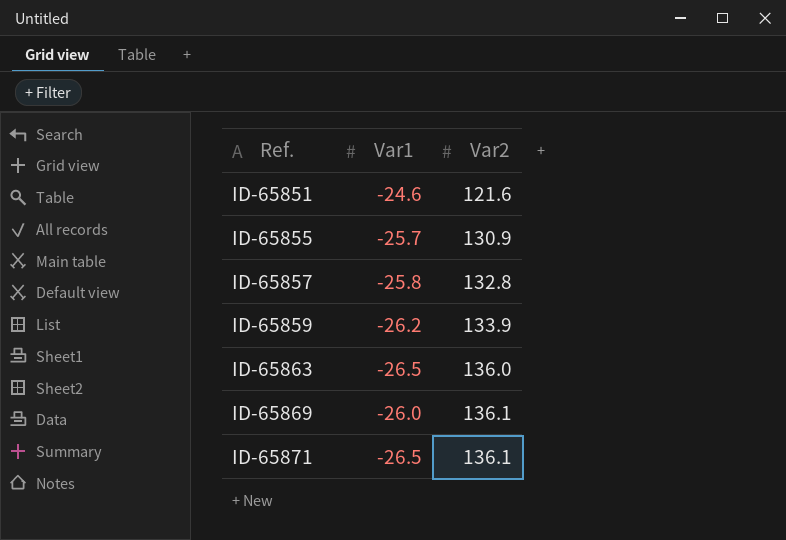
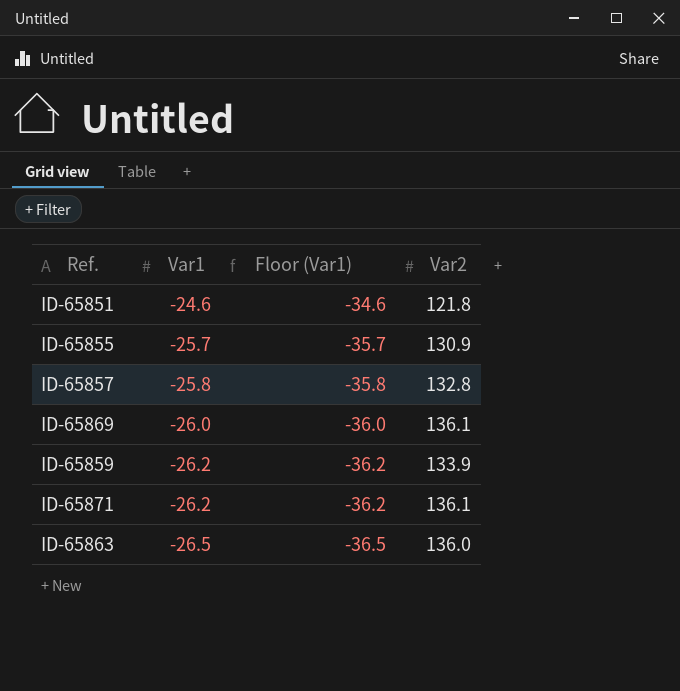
row order: Ref. ascending -> Var1 descending
column Floor (Var1) | formula: none -> [Var1] - 10
ID-65851 | Var2: 121.6 -> 121.8
ID-65871 | Var1: -26.5 -> -26.2

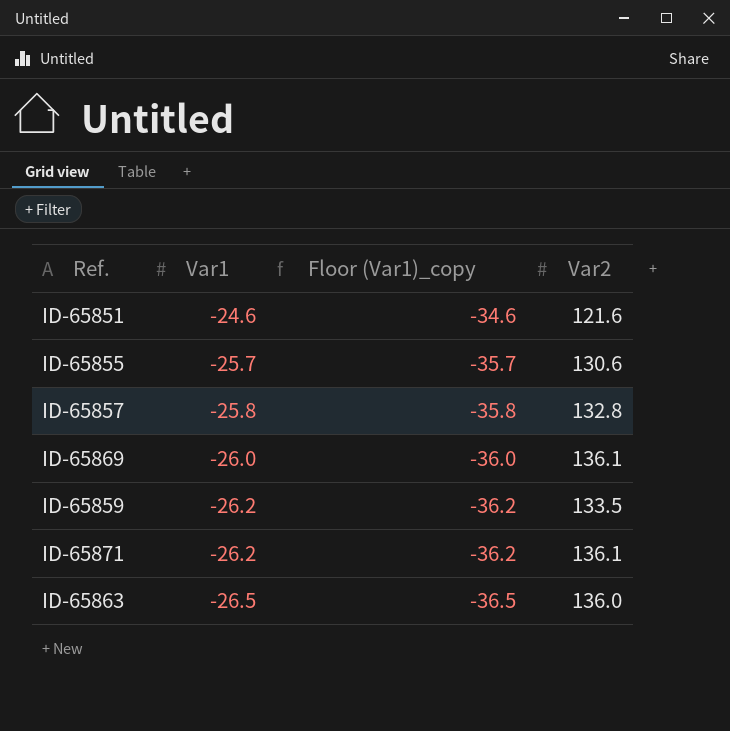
column name: Floor (Var1) -> Floor (Var1)_copy
ID-65851 | Var2: 121.8 -> 121.6
ID-65855 | Var2: 130.9 -> 130.6
ID-65859 | Var2: 133.9 -> 133.5

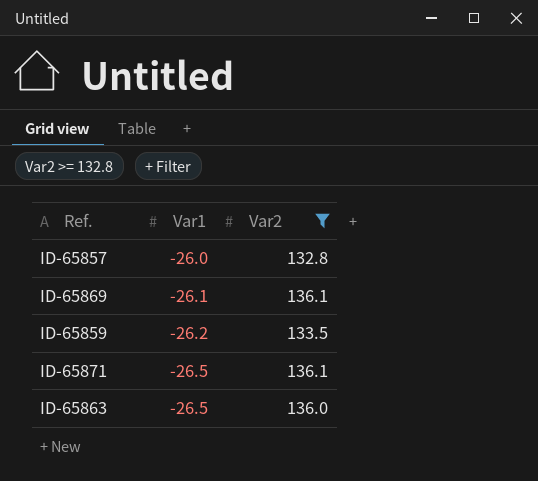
filter: none -> Var2 >= 132.8
column Floor (Var1)_copy | formula: [Var1] - 10 -> none
ID-65857 | Var1: -25.8 -> -26.0
ID-65869 | Var1: -26.0 -> -26.1
ID-65871 | Var1: -26.2 -> -26.5

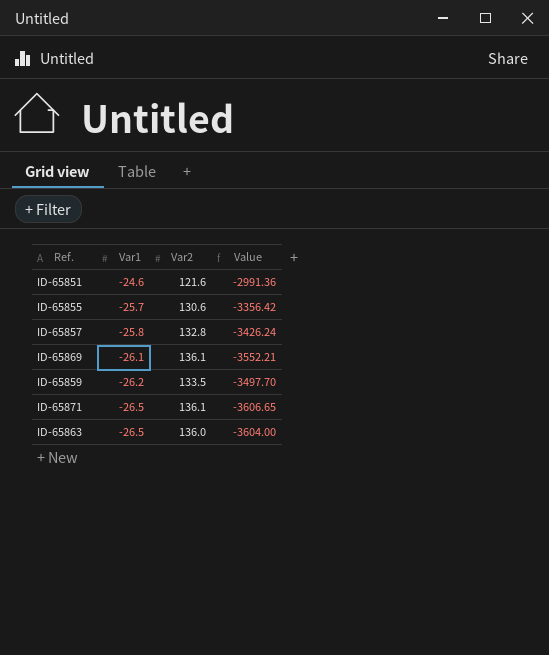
filter: Var2 >= 132.8 -> none
column Value | formula: none -> [Var1] * [Var2]
ID-65857 | Var1: -26.0 -> -25.8

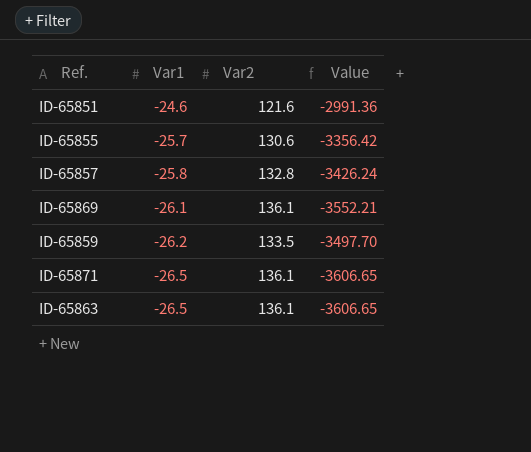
ID-65863 | Var2: 136.0 -> 136.1
ID-65863 | Value: -3604.00 -> -3606.65

